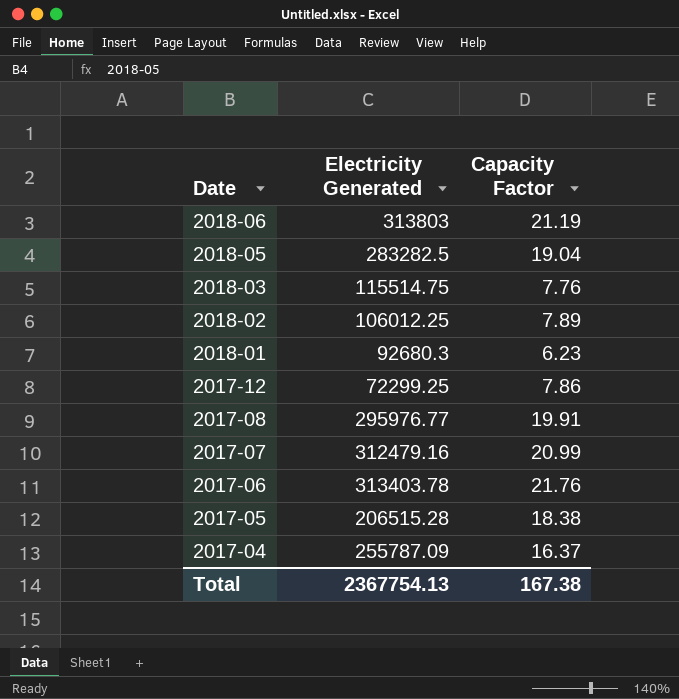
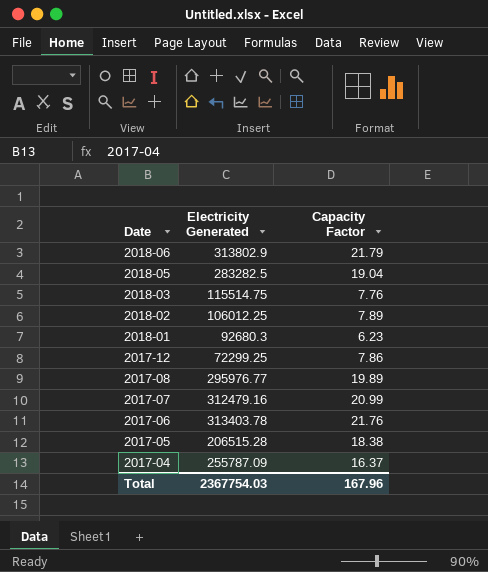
2018-06 | Electricity Generated: 313803 -> 313802.9
2018-06 | Capacity Factor: 21.19 -> 21.79
2017-08 | Capacity Factor: 19.91 -> 19.89
Total | Electricity Generated: 2367754.13 -> 2367754.03
Total | Capacity Factor: 167.38 -> 167.96

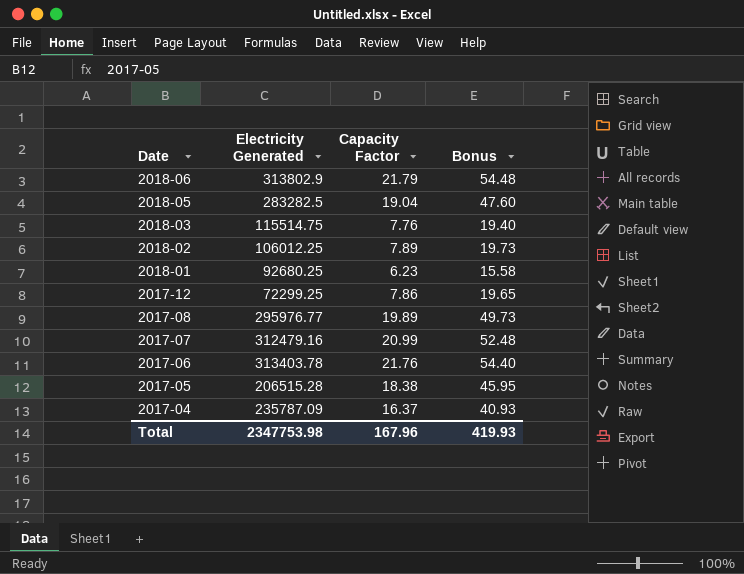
column Bonus | formula: none -> [Capacity Factor] * 2.5
2018-01 | Electricity Generated: 92680.3 -> 92680.25
2017-04 | Electricity Generated: 255787.09 -> 235787.09
Total | Electricity Generated: 2367754.03 -> 2347753.98

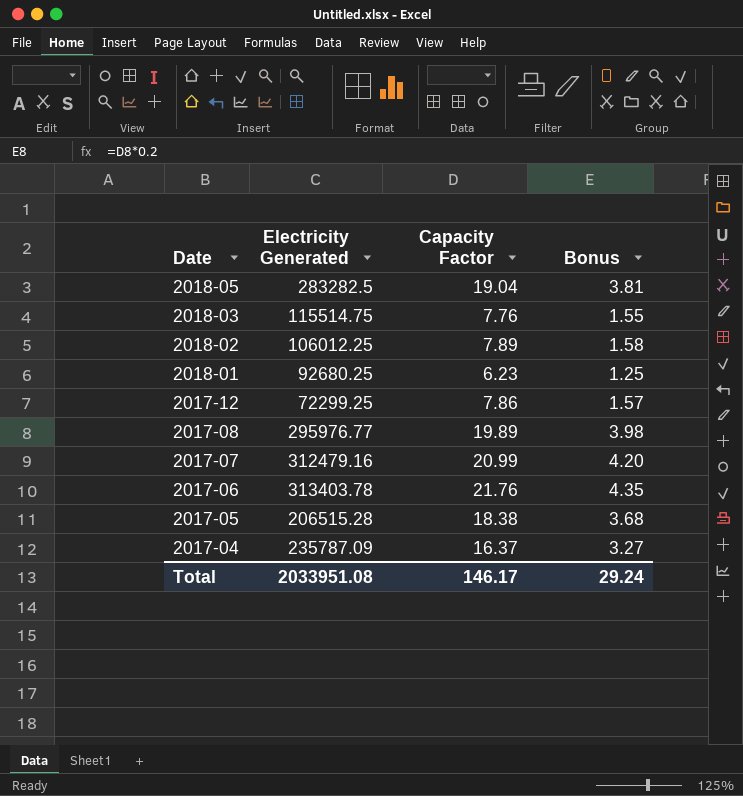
column Bonus | formula: [Capacity Factor] * 2.5 -> [Capacity Factor] * 0.2
row 2018-06: 313802.9 | 21.79 | 54.48 -> none
Total | Electricity Generated: 2347753.98 -> 2033951.08
Total | Capacity Factor: 167.96 -> 146.17
Total | Bonus: 419.93 -> 29.24

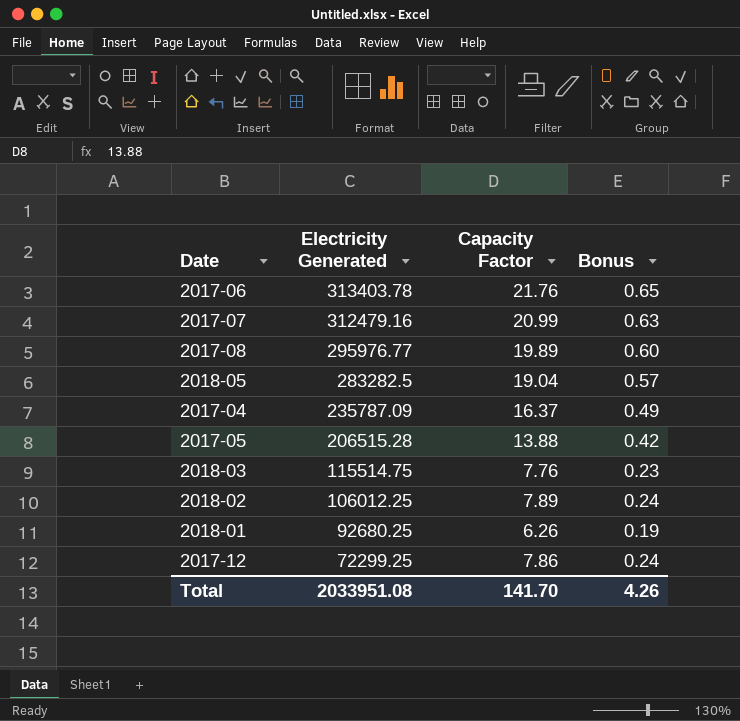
row order: Date descending -> Electricity Generated descending
column Bonus | formula: [Capacity Factor] * 0.2 -> [Capacity Factor] * 0.03
2017-05 | Capacity Factor: 18.38 -> 13.88
2018-01 | Capacity Factor: 6.23 -> 6.26
Total | Capacity Factor: 146.17 -> 141.70
Total | Bonus: 29.24 -> 4.26

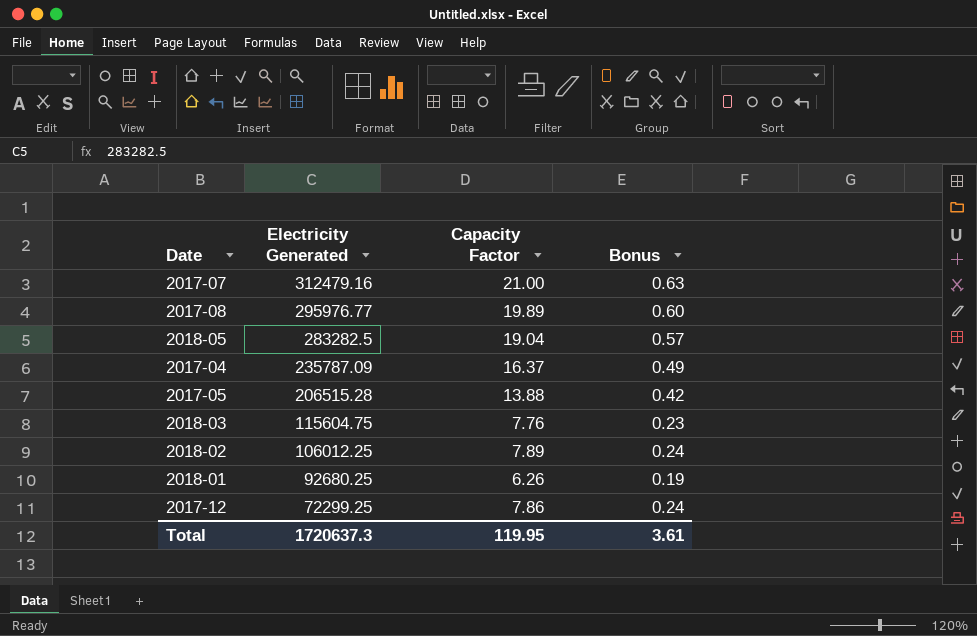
row 2017-06: 313403.78 | 21.76 | 0.65 -> none
2017-07 | Capacity Factor: 20.99 -> 21.00
2018-03 | Electricity Generated: 115514.75 -> 115604.75
Total | Electricity Generated: 2033951.08 -> 1720637.3
Total | Capacity Factor: 141.70 -> 119.95
Total | Bonus: 4.26 -> 3.61

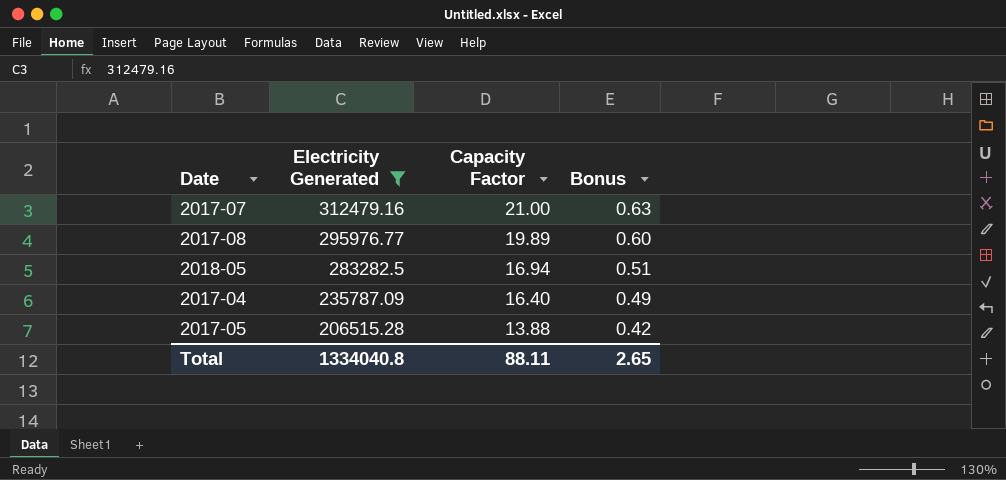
filter: none -> Electricity Generated >= 206515.28
2018-05 | Capacity Factor: 19.04 -> 16.94
2018-05 | Bonus: 0.57 -> 0.51
2017-04 | Capacity Factor: 16.37 -> 16.40
Total | Electricity Generated: 1720637.3 -> 1334040.8
Total | Capacity Factor: 119.95 -> 88.11
Total | Bonus: 3.61 -> 2.65

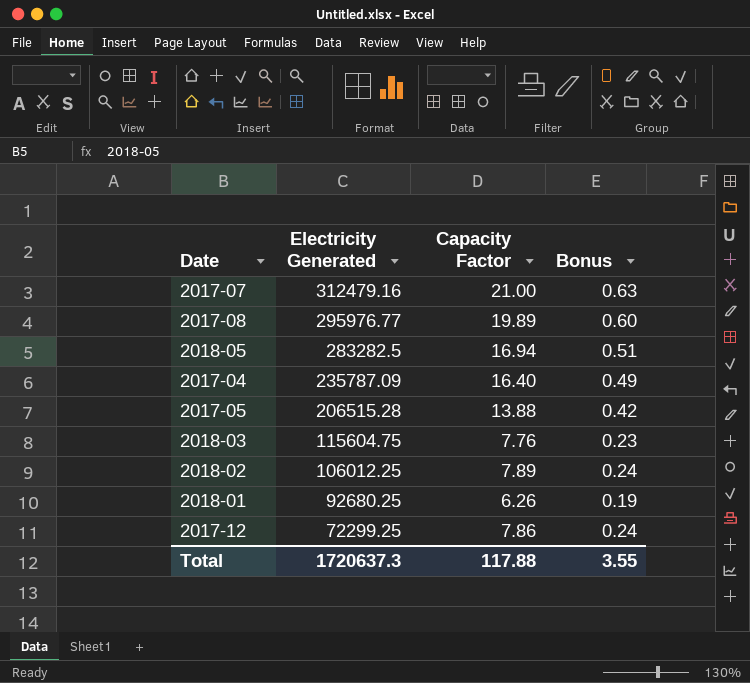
filter: Electricity Generated >= 206515.28 -> none
Total | Electricity Generated: 1334040.8 -> 1720637.3
Total | Capacity Factor: 88.11 -> 117.88
Total | Bonus: 2.65 -> 3.55

